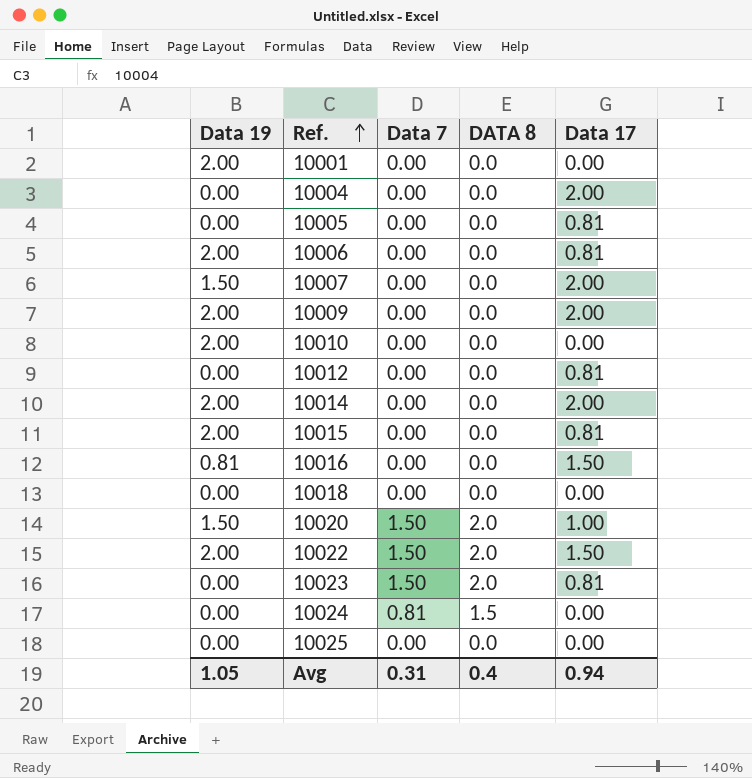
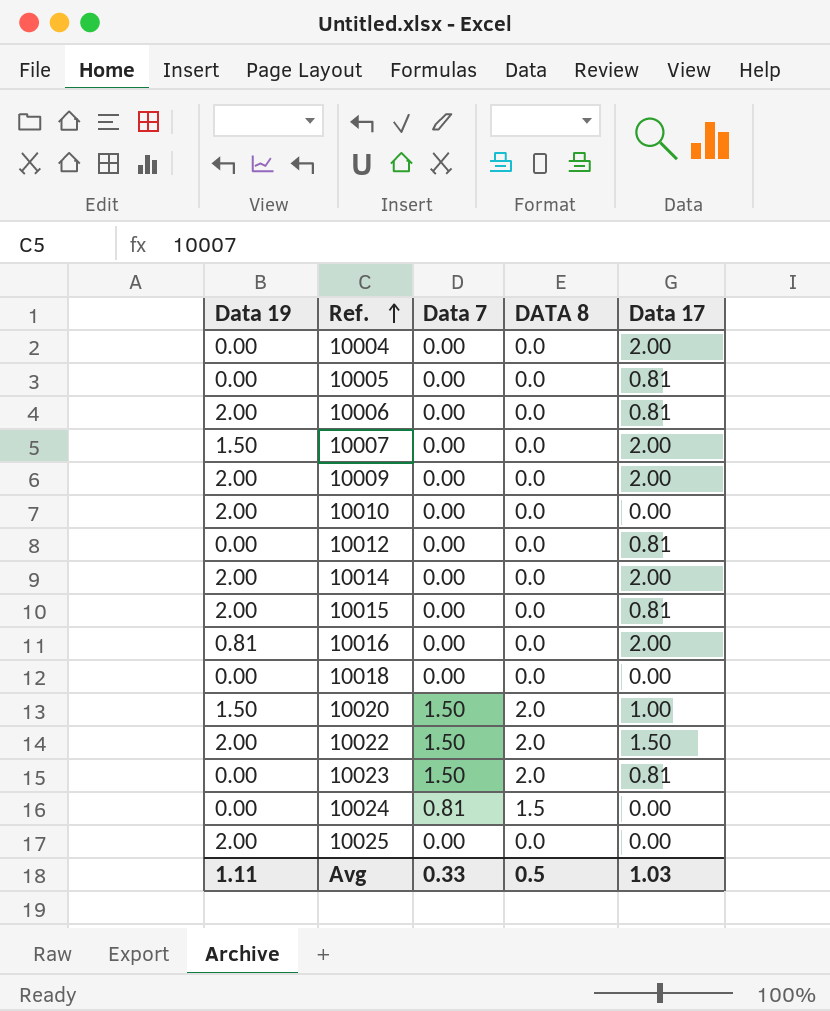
row 10001: 2.00 | 0.00 | 0.0 | 0.00 -> none
10016 | Data 17: 1.50 -> 2.00
10025 | Data 19: 0.00 -> 2.00
Avg | Data 19: 1.05 -> 1.11
Avg | Data 7: 0.31 -> 0.33
Avg | DATA 8: 0.4 -> 0.5
Avg | Data 17: 0.94 -> 1.03

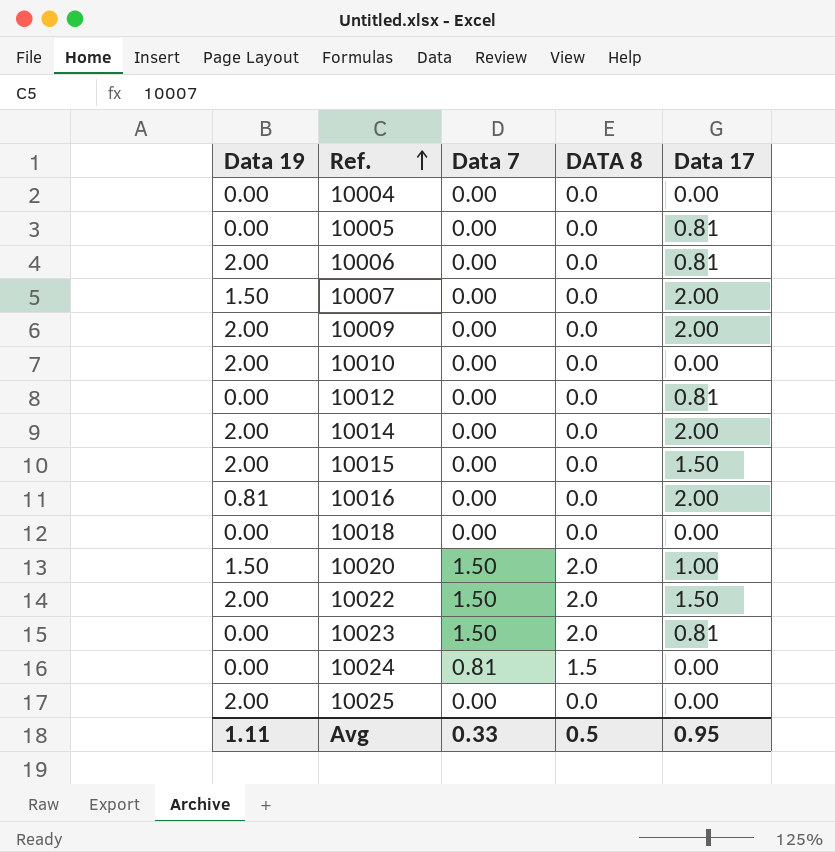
10004 | Data 17: 2.00 -> 0.00
10015 | Data 17: 0.81 -> 1.50
Avg | Data 17: 1.03 -> 0.95

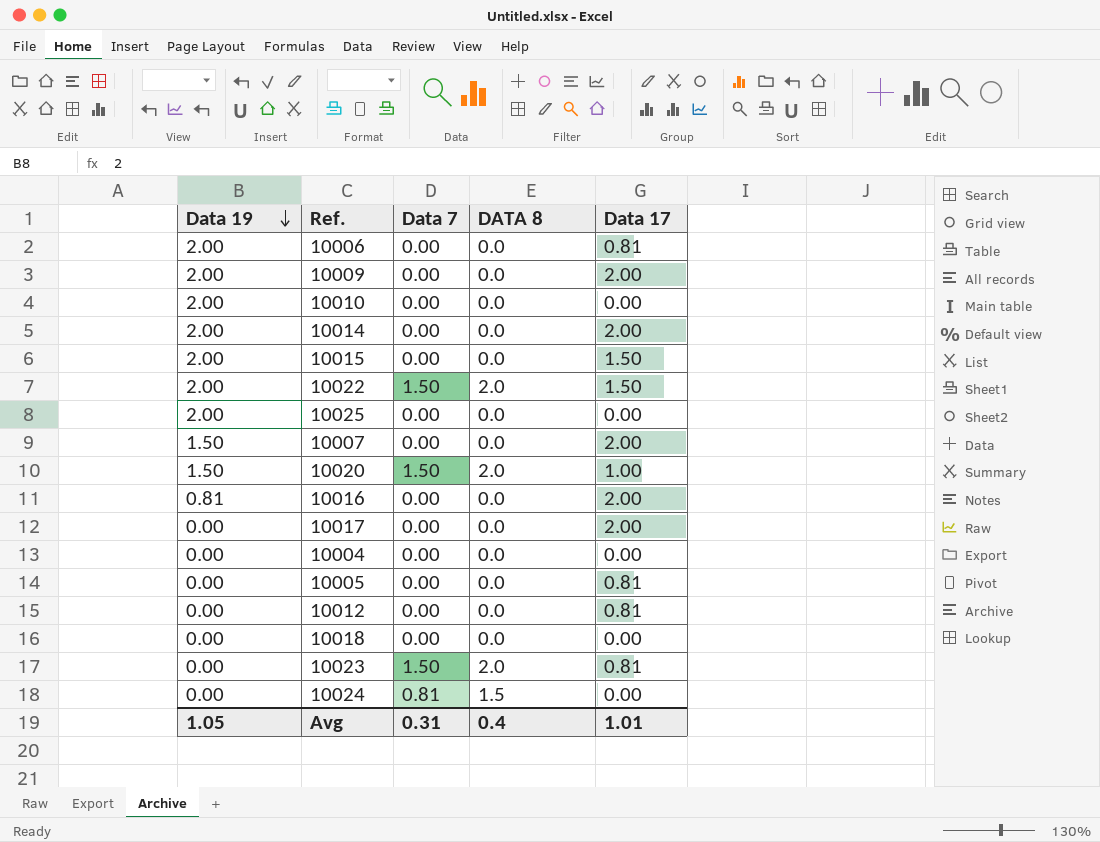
row order: Ref. ascending -> Data 19 descending
row 10017: none -> 0.00 | 0.00 | 0.0 | 2.00
Avg | Data 19: 1.11 -> 1.05
Avg | Data 7: 0.33 -> 0.31
Avg | DATA 8: 0.5 -> 0.4
Avg | Data 17: 0.95 -> 1.01

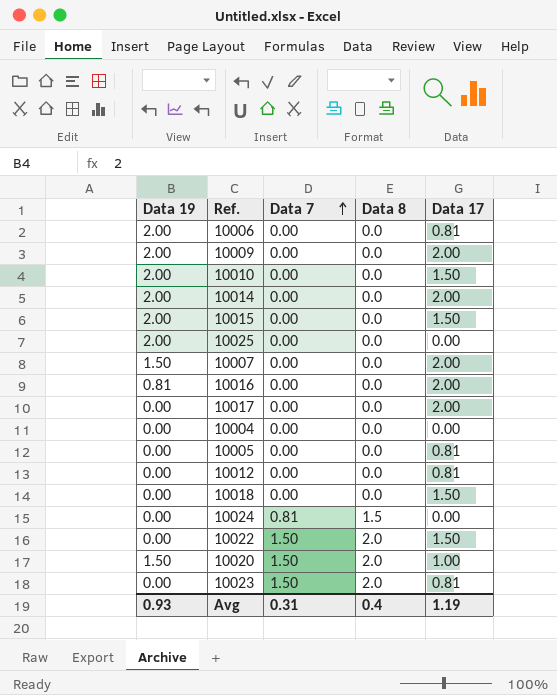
row order: Data 19 descending -> Data 7 ascending
column name: DATA 8 -> Data 8
10010 | Data 17: 0.00 -> 1.50
10018 | Data 17: 0.00 -> 1.50
10022 | Data 19: 2.00 -> 0.00
Avg | Data 19: 1.05 -> 0.93
Avg | Data 17: 1.01 -> 1.19

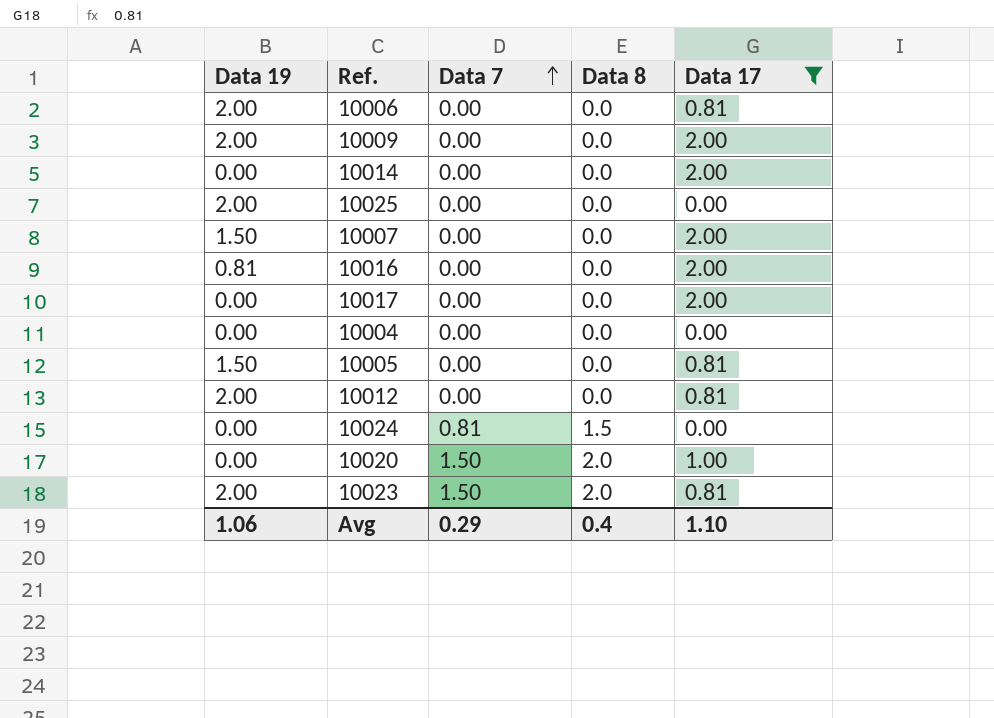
filter: none -> Data 17 != 1.50
10014 | Data 19: 2.00 -> 0.00
10005 | Data 19: 0.00 -> 1.50
10012 | Data 19: 0.00 -> 2.00
10020 | Data 19: 1.50 -> 0.00
10023 | Data 19: 0.00 -> 2.00
Avg | Data 19: 0.93 -> 1.06
Avg | Data 7: 0.31 -> 0.29
Avg | Data 17: 1.19 -> 1.10

